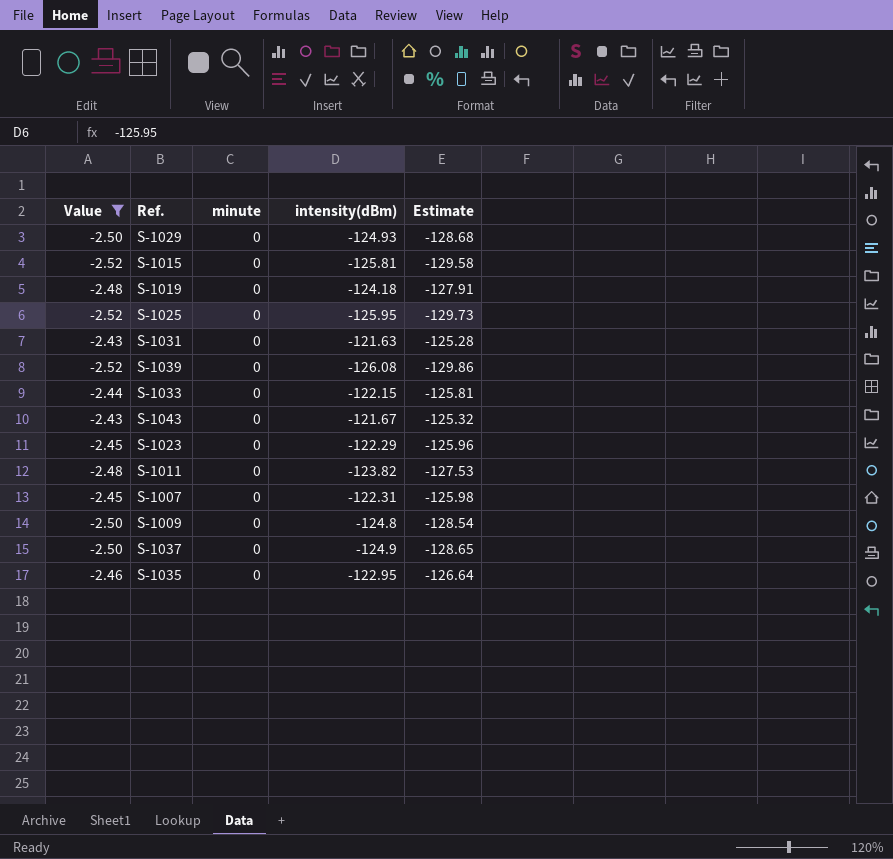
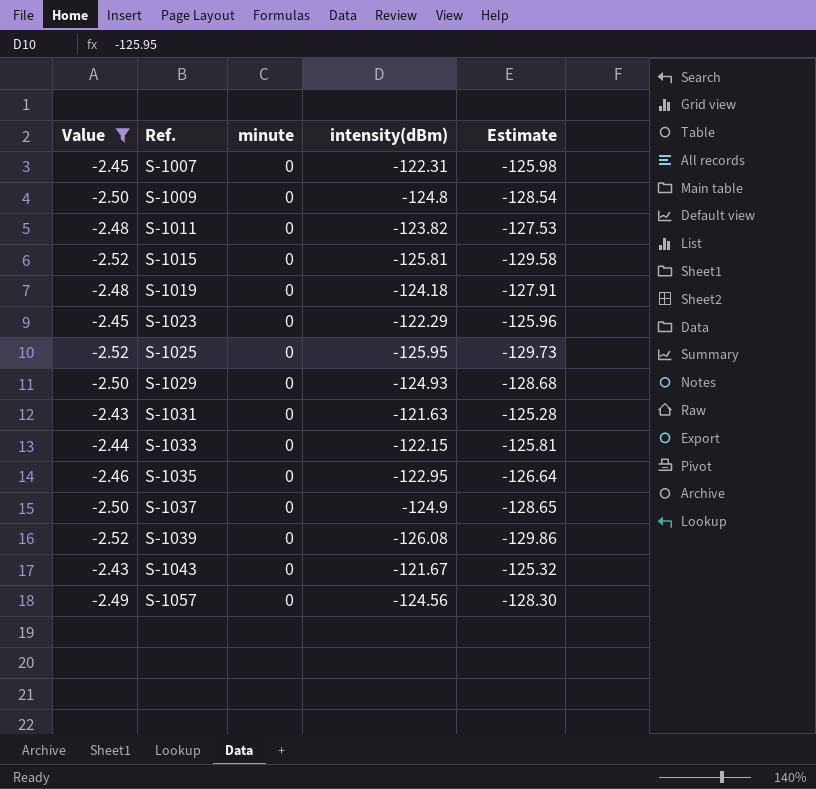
row order: none -> Ref. ascending
row S-1057: none -> -2.49 | 0 | -124.56 | -128.30

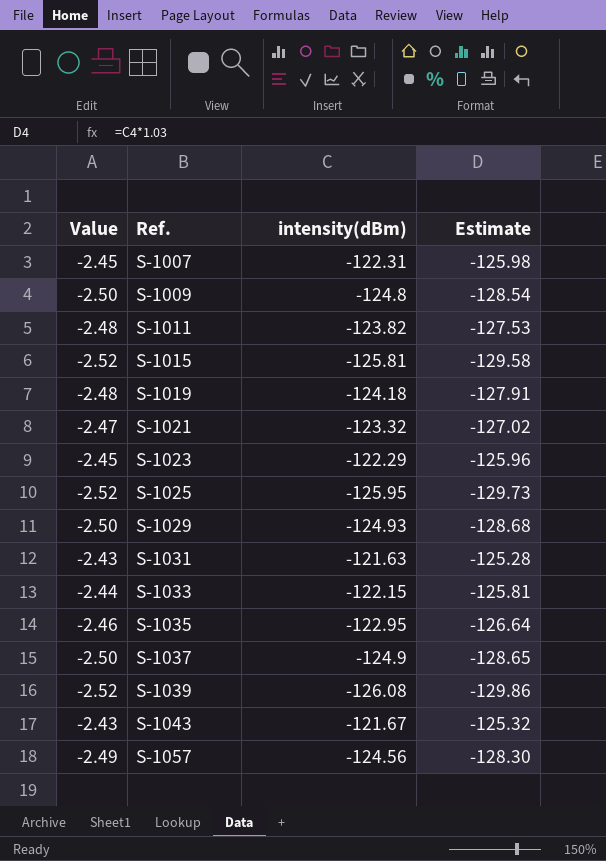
filter: Value != -2.47 -> none
column minute | position: 3 -> none

